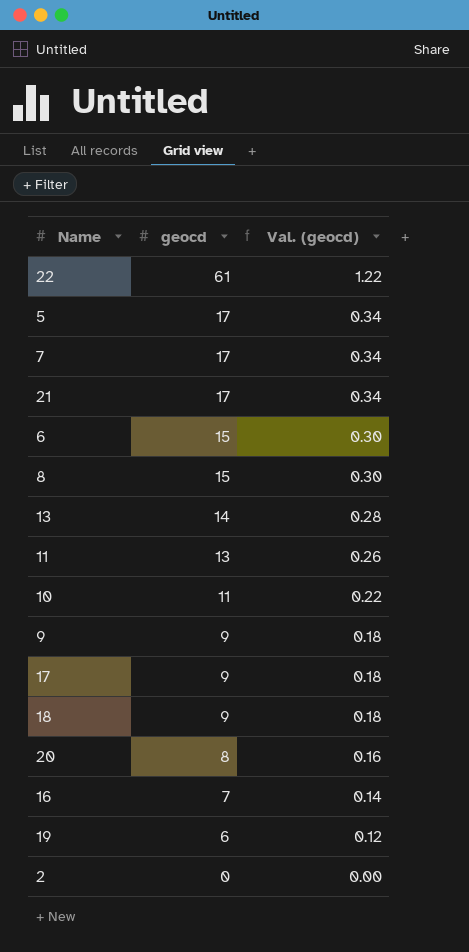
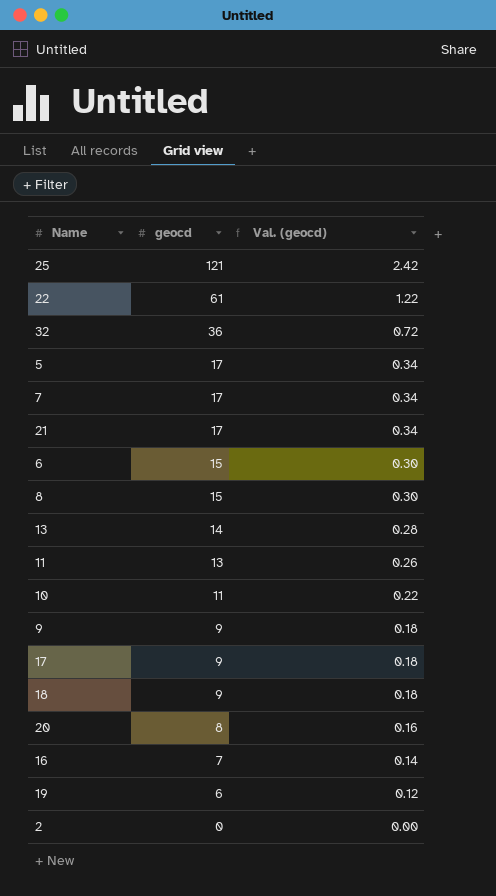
row 25: none -> 121 | 2.42
row 32: none -> 36 | 0.72

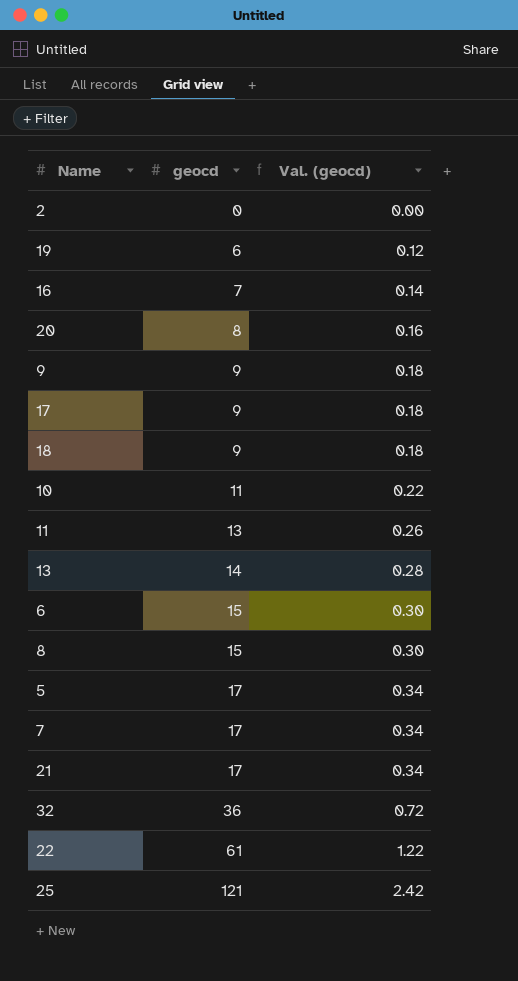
row order: geocd descending -> geocd ascending

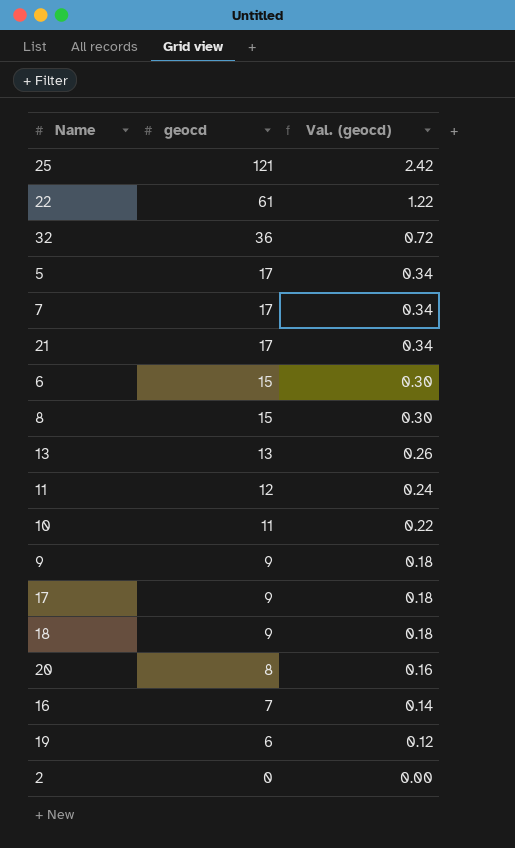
row order: geocd ascending -> geocd descending
13 | geocd: 14 -> 13
13 | Val. (geocd): 0.28 -> 0.26
11 | geocd: 13 -> 12
11 | Val. (geocd): 0.26 -> 0.24

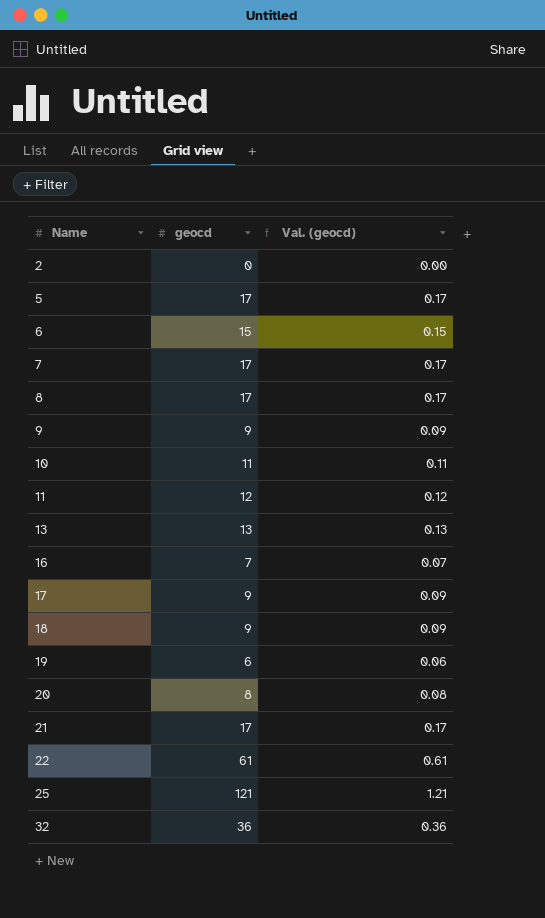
row order: geocd descending -> Name ascending
column Val. (geocd) | formula: [geocd] * 0.02 -> [geocd] * 0.01
8 | geocd: 15 -> 17

